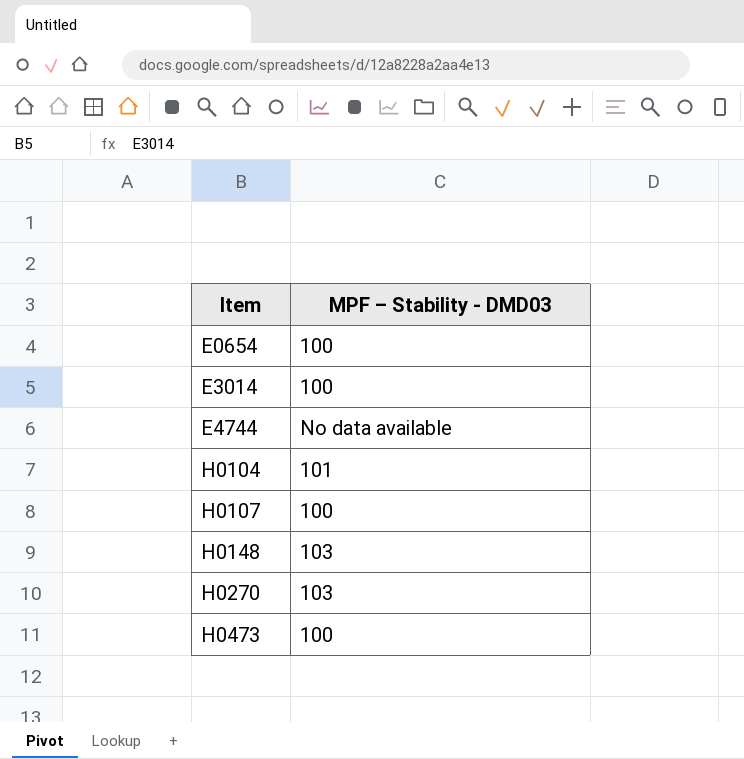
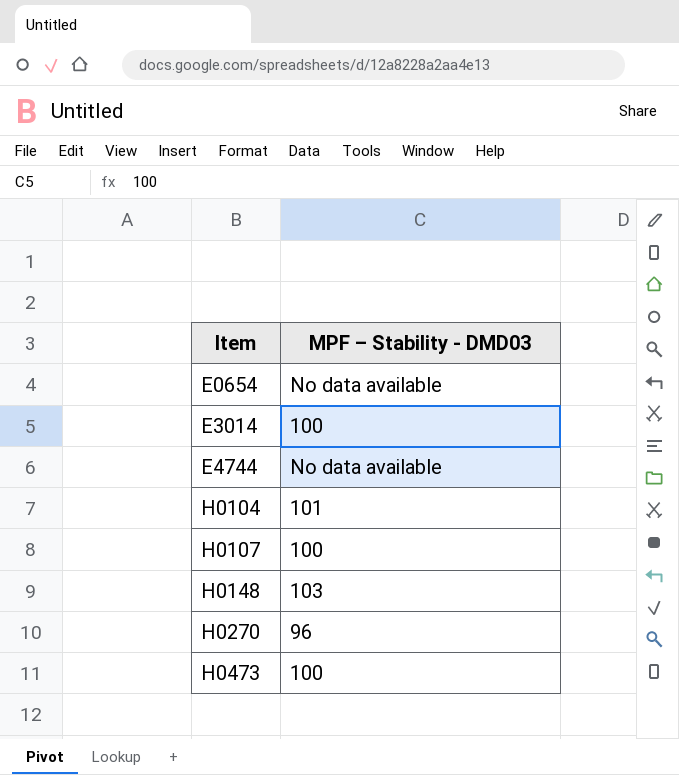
E0654 | MPF – Stability - DMD03: 100 -> No data available
H0270 | MPF – Stability - DMD03: 103 -> 96

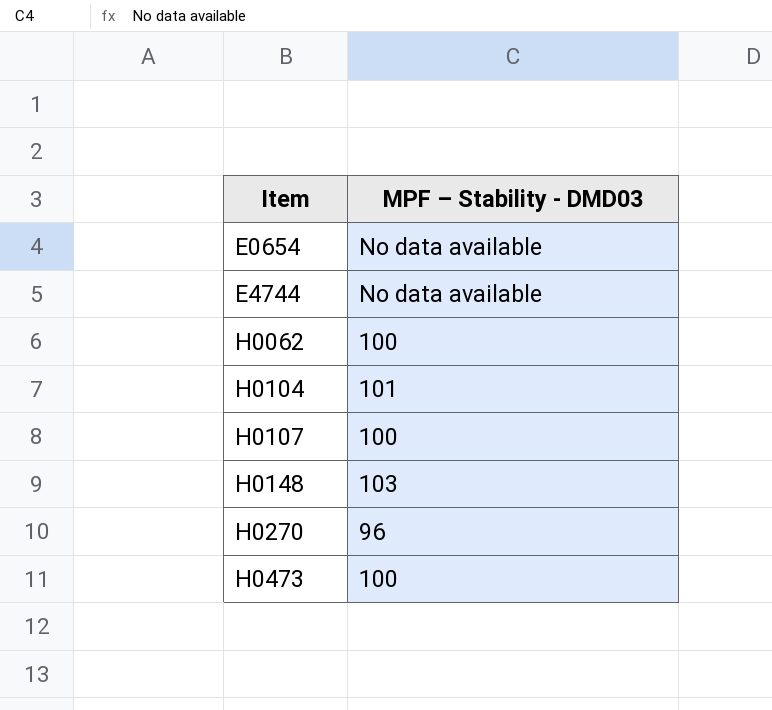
row E3014: 100 -> none
row H0062: none -> 100

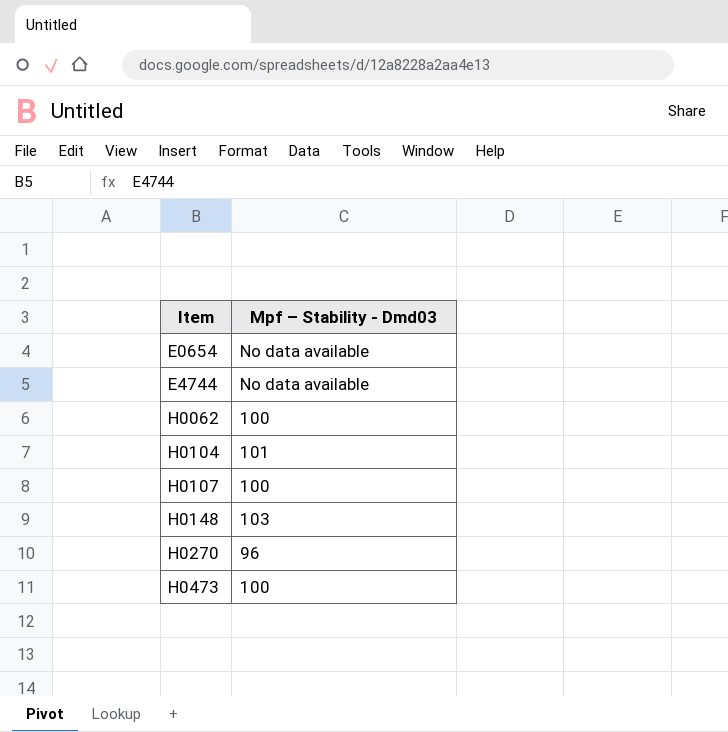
column name: MPF – Stability - DMD03 -> Mpf – Stability - Dmd03

